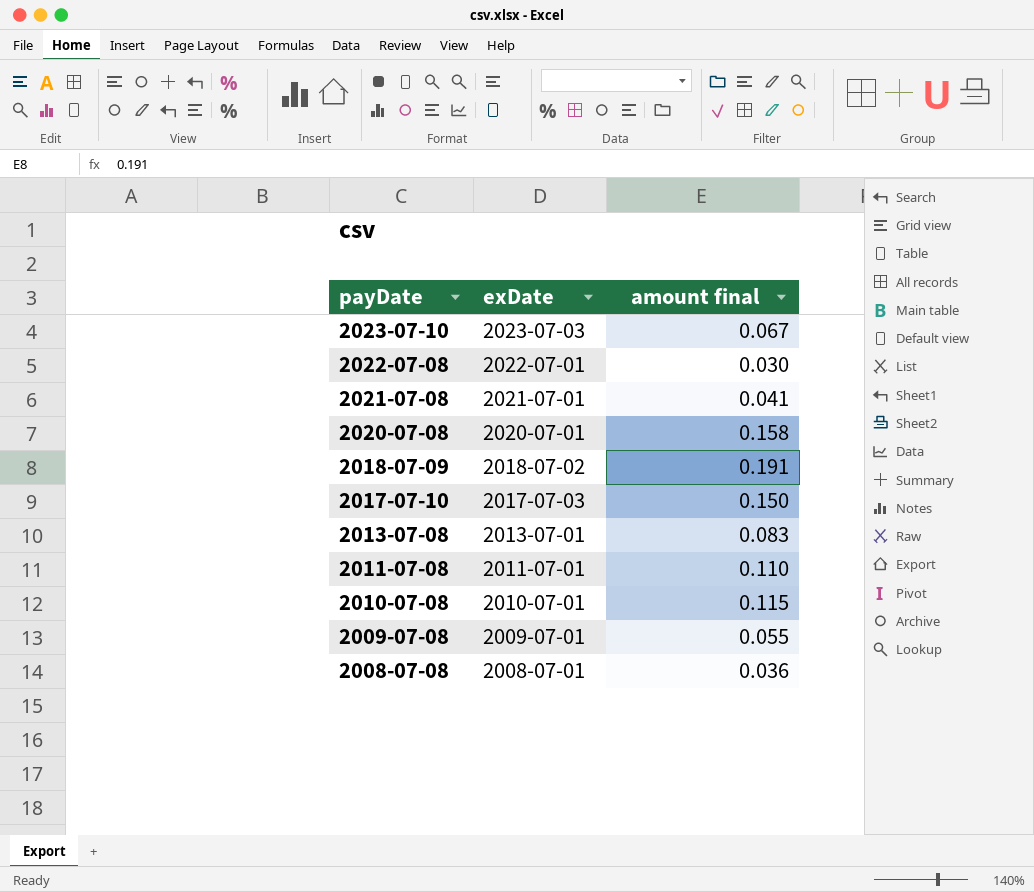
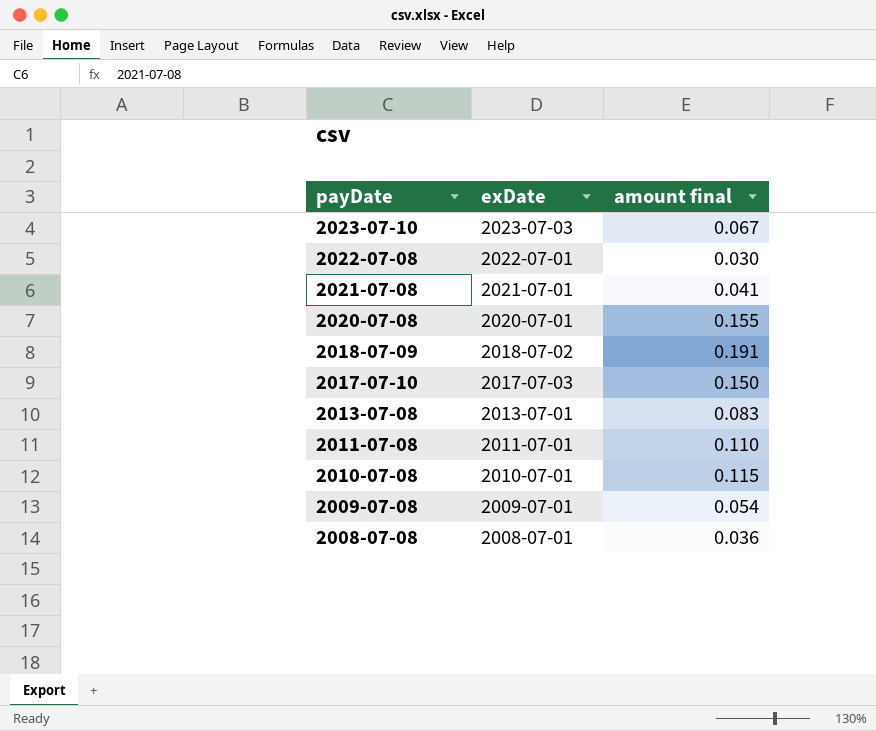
2020-07-08 | amount final: 0.158 -> 0.155
2009-07-08 | amount final: 0.055 -> 0.054

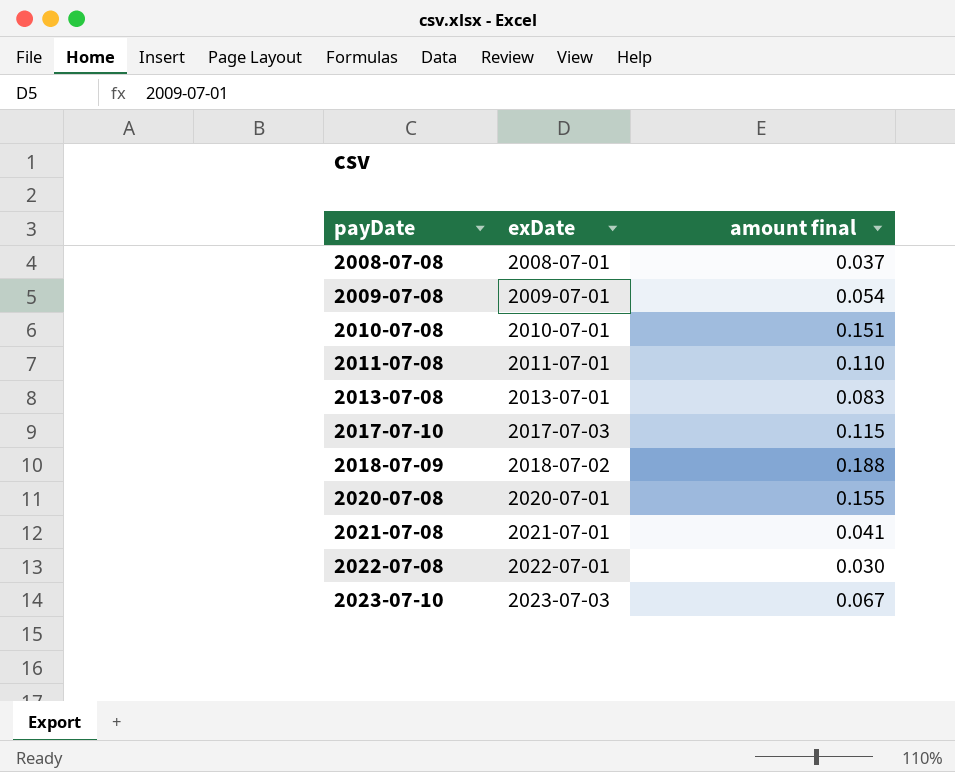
row order: payDate descending -> payDate ascending
2008-07-08 | amount final: 0.036 -> 0.037
2010-07-08 | amount final: 0.115 -> 0.151
2017-07-10 | amount final: 0.150 -> 0.115
2018-07-09 | amount final: 0.191 -> 0.188

